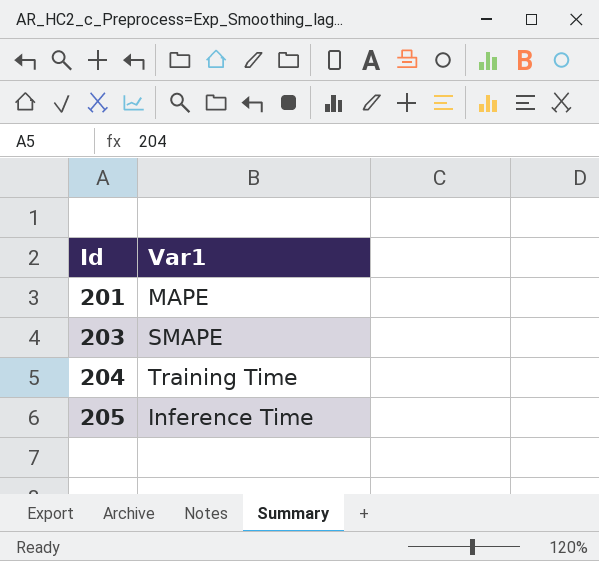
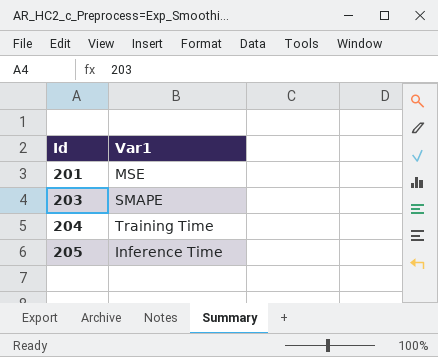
201 | Var1: MAPE -> MSE

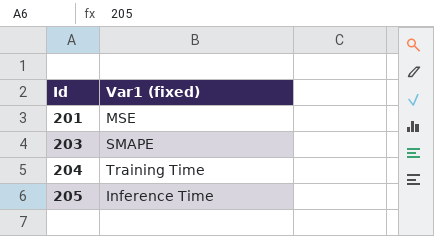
column name: Var1 -> Var1 (fixed)

